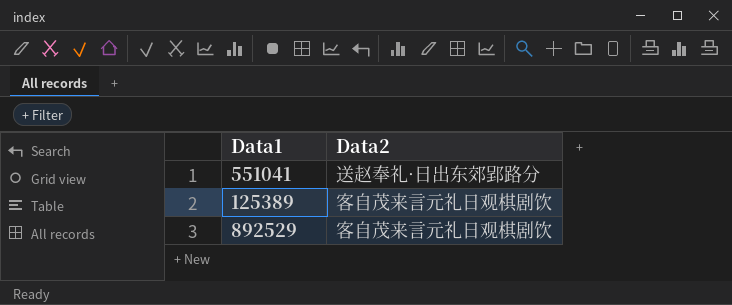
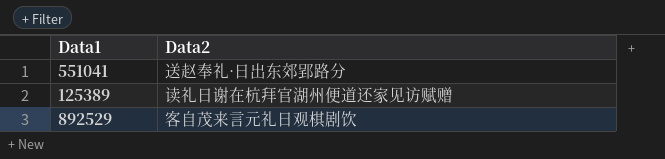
125389 | Data2: 客自茂来言元礼日观棋剧饮 -> 读礼日谢在杭拜官湖州便道还家见访赋赠

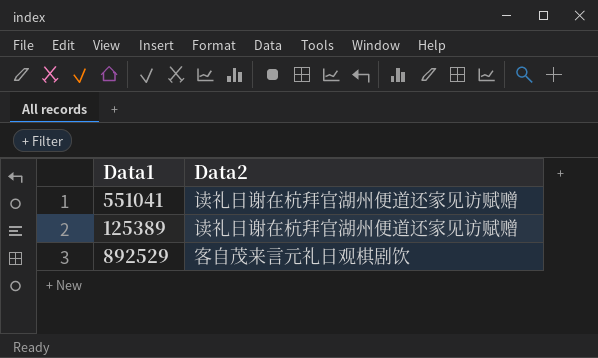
551041 | Data2: 送赵奉礼·日出东郊郢路分 -> 读礼日谢在杭拜官湖州便道还家见访赋赠

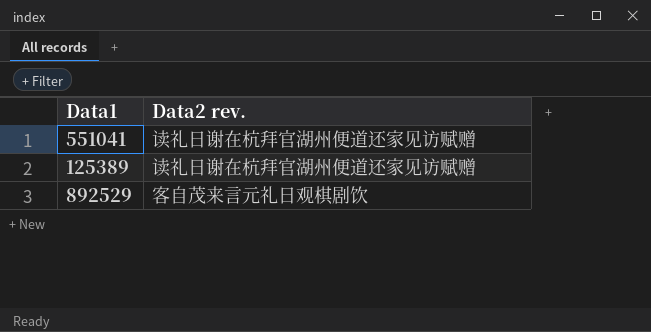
column name: Data2 -> Data2 rev.

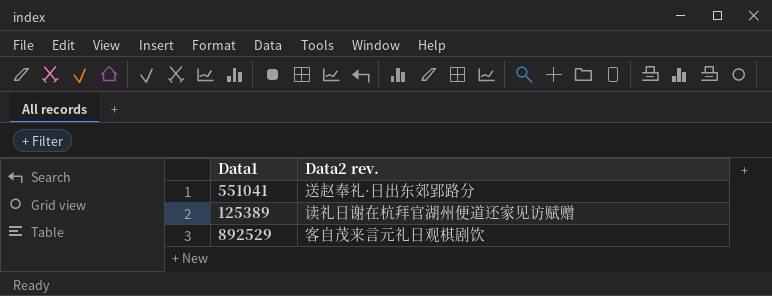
551041 | Data2 rev.: 读礼日谢在杭拜官湖州便道还家见访赋赠 -> 送赵奉礼·日出东郊郢路分

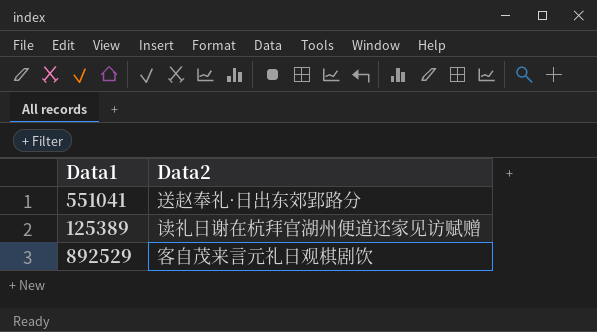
column name: Data2 rev. -> Data2

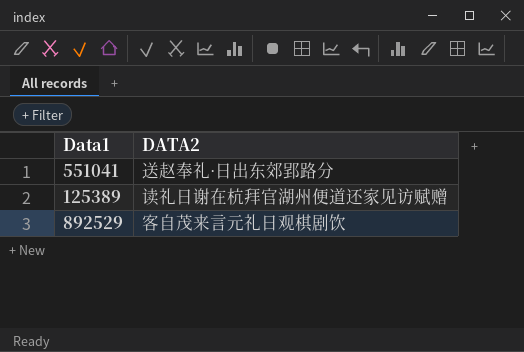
column name: Data2 -> DATA2

